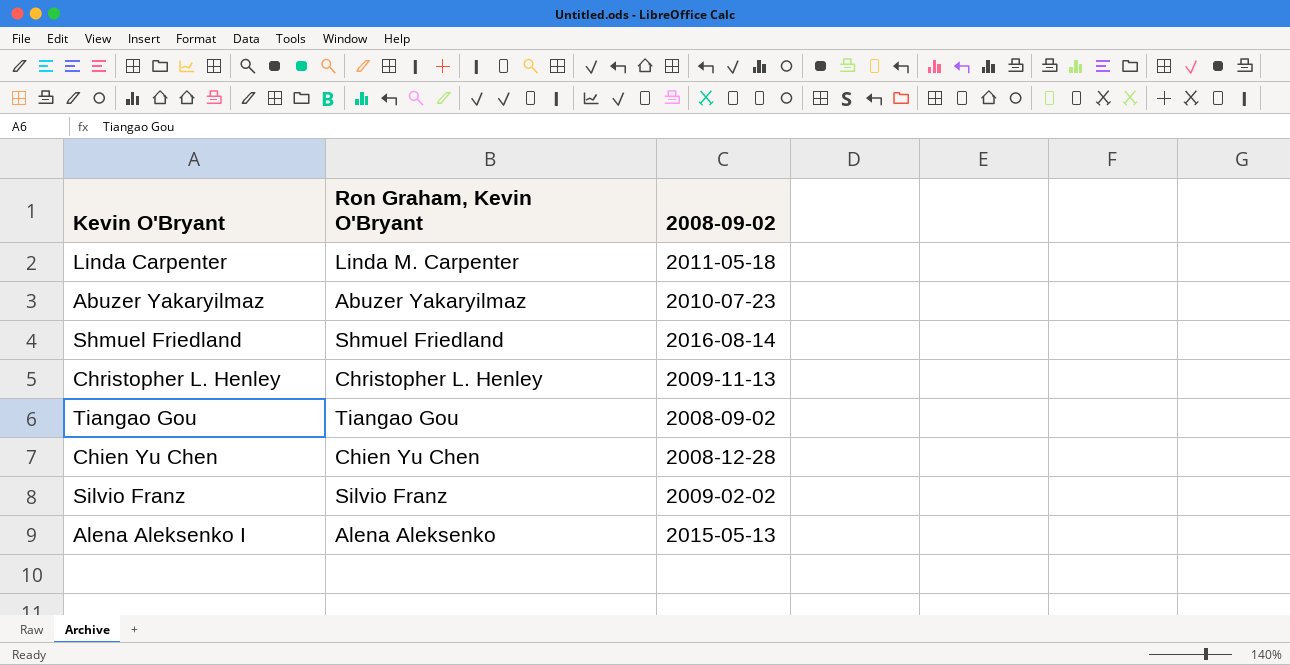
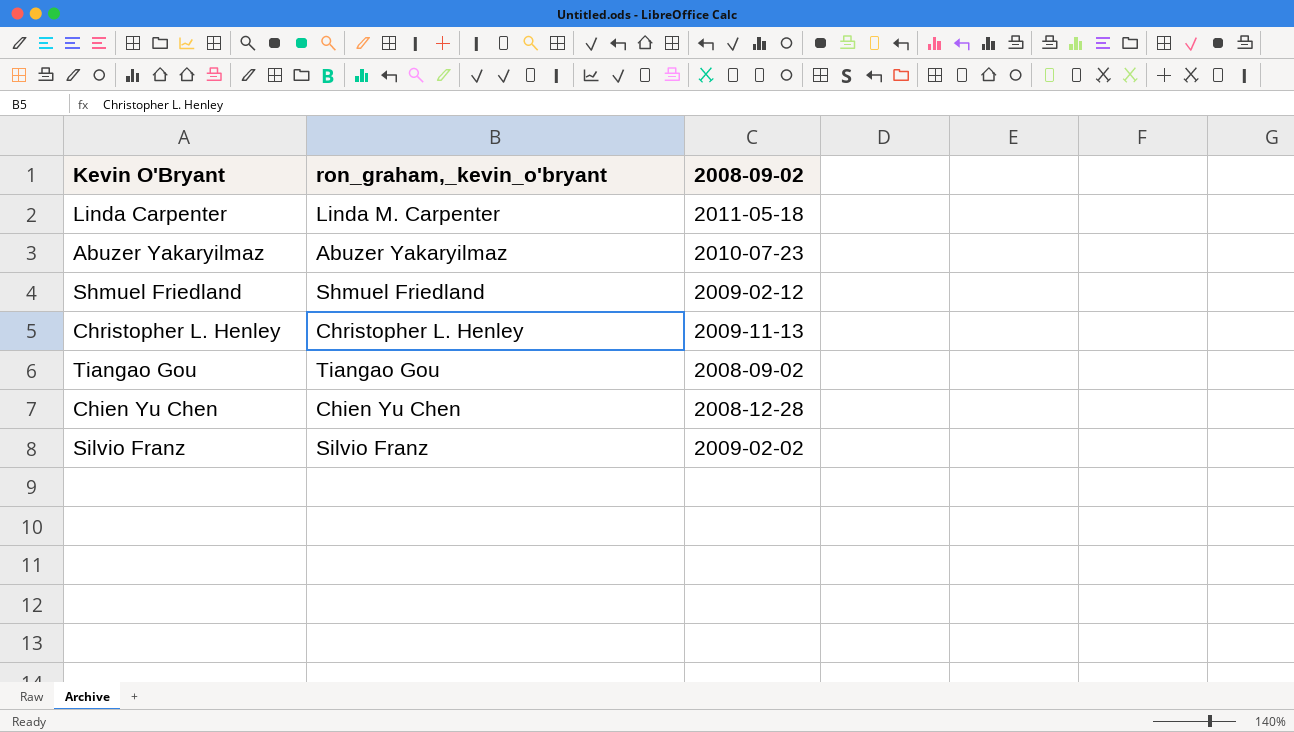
column name: Ron Graham, Kevin O'Bryant -> ron_graham,_kevin_o'bryant
row Alena Aleksenko I: Alena Aleksenko | 2015-05-13 -> none
Shmuel Friedland | 2008-09-02: 2016-08-14 -> 2009-02-12

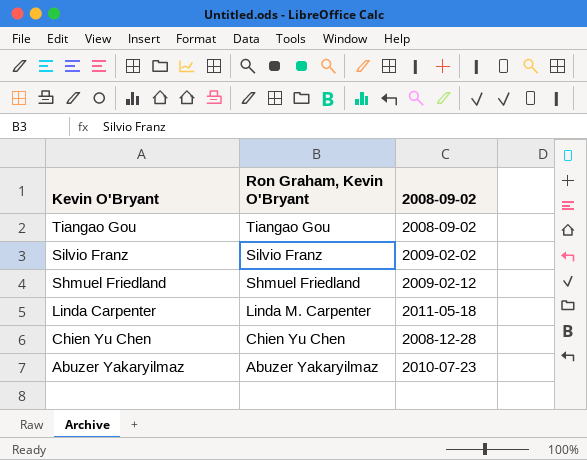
row order: none -> Kevin O'Bryant descending
column name: ron_graham,_kevin_o'bryant -> Ron Graham, Kevin O'Bryant
row Christopher L. Henley: Christopher L. Henley | 2009-11-13 -> none

